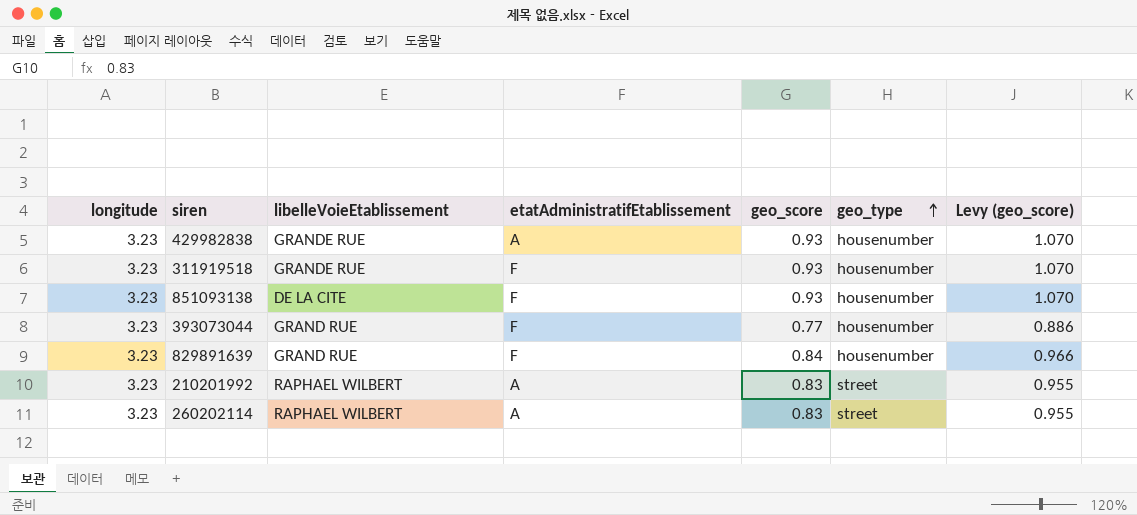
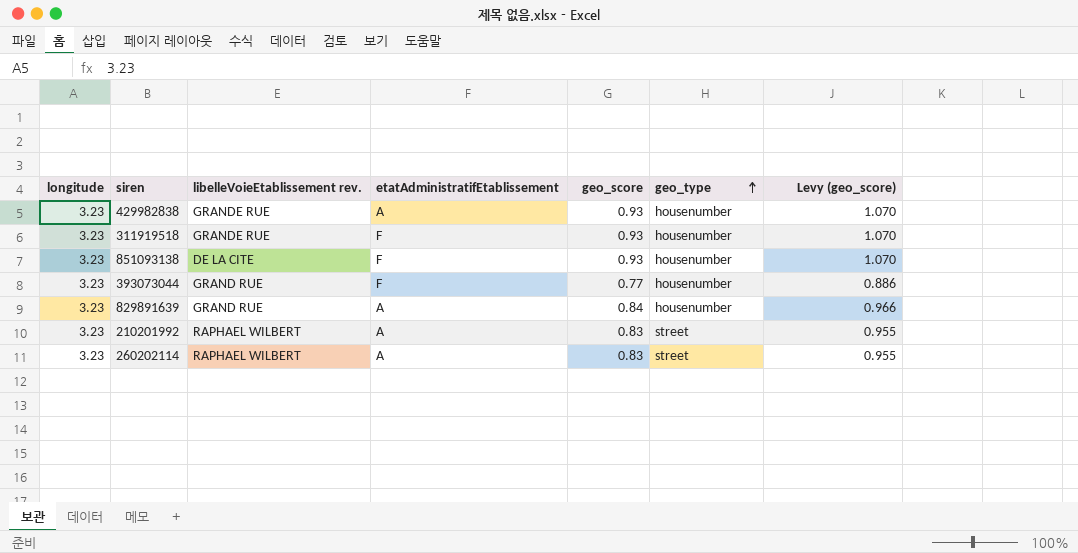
column name: libelleVoieEtablissement -> libelleVoieEtablissement rev.
829891639 | etatAdministratifEtablissement: F -> A

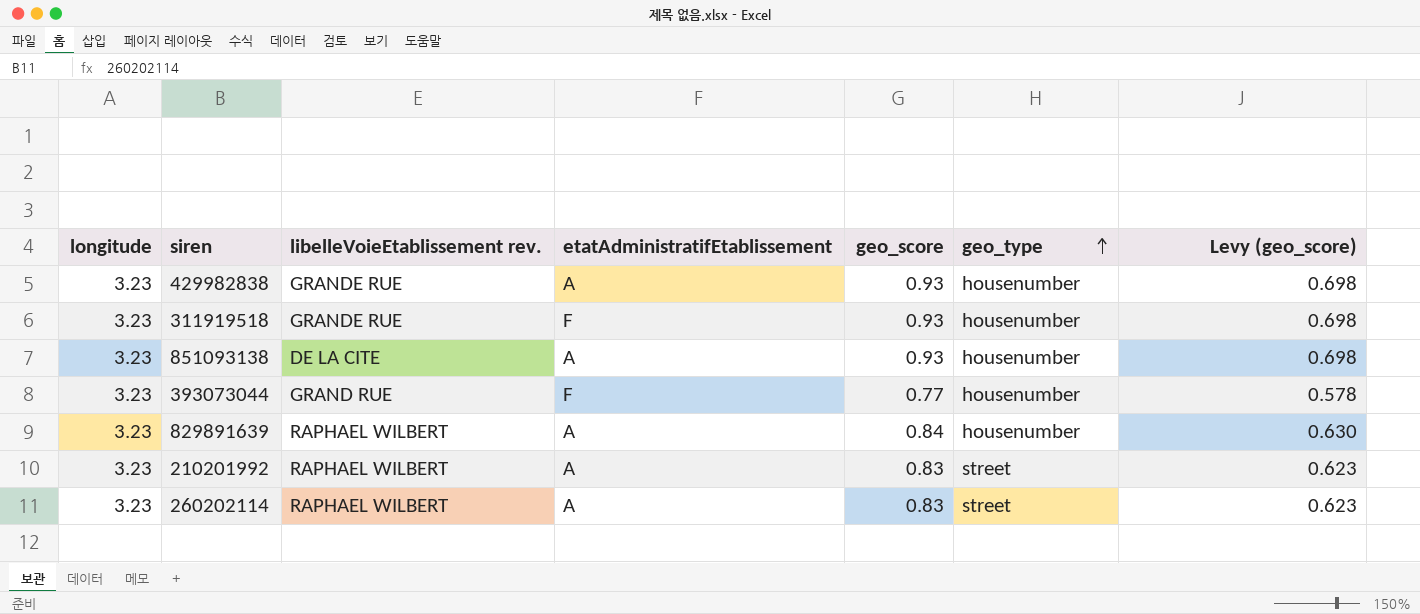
column Levy (geo_score) | formula: [geo_score] * 1.15 -> [geo_score] * 0.75
851093138 | etatAdministratifEtablissement: F -> A
829891639 | libelleVoieEtablissement rev.: GRAND RUE -> RAPHAEL WILBERT

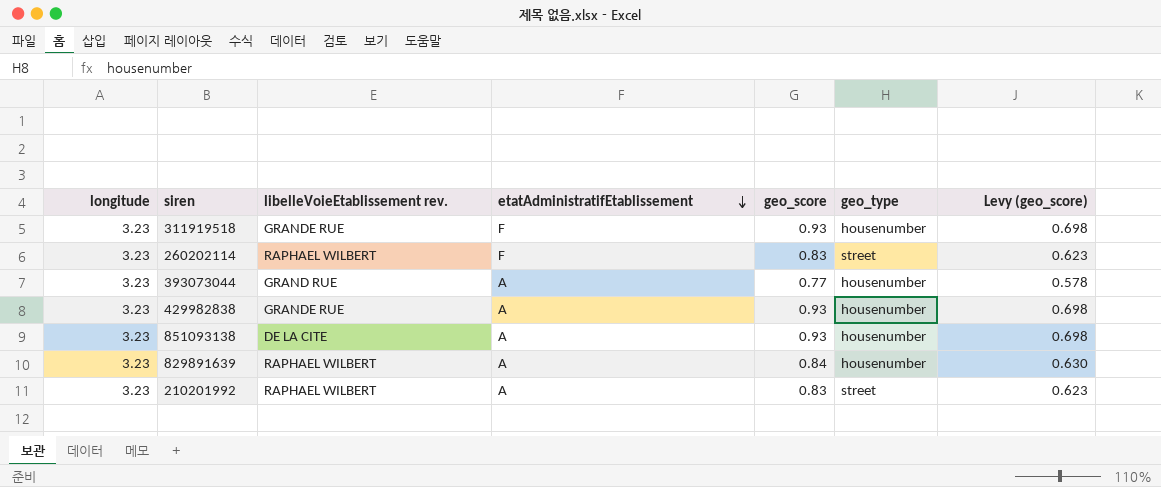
row order: geo_type ascending -> etatAdministratifEtablissement descending
260202114 | etatAdministratifEtablissement: A -> F
393073044 | etatAdministratifEtablissement: F -> A

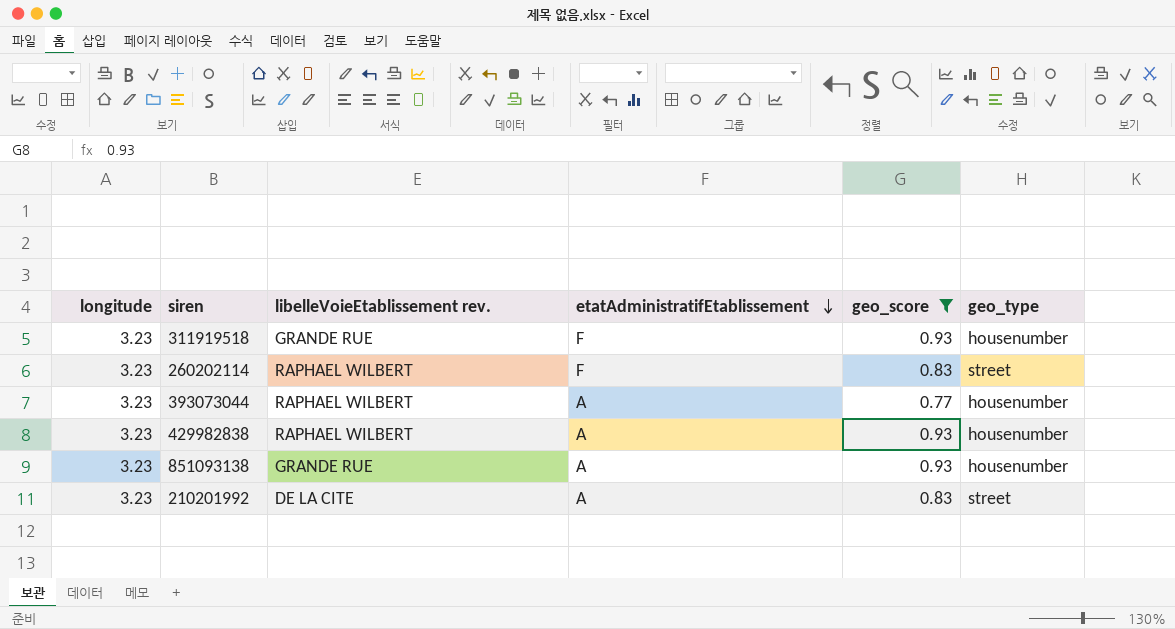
filter: none -> geo_score != 0.84
column Levy (geo_score) | formula: [geo_score] * 0.75 -> none
393073044 | libelleVoieEtablissement rev.: GRAND RUE -> RAPHAEL WILBERT
429982838 | libelleVoieEtablissement rev.: GRANDE RUE -> RAPHAEL WILBERT
851093138 | libelleVoieEtablissement rev.: DE LA CITE -> GRANDE RUE
210201992 | libelleVoieEtablissement rev.: RAPHAEL WILBERT -> DE LA CITE

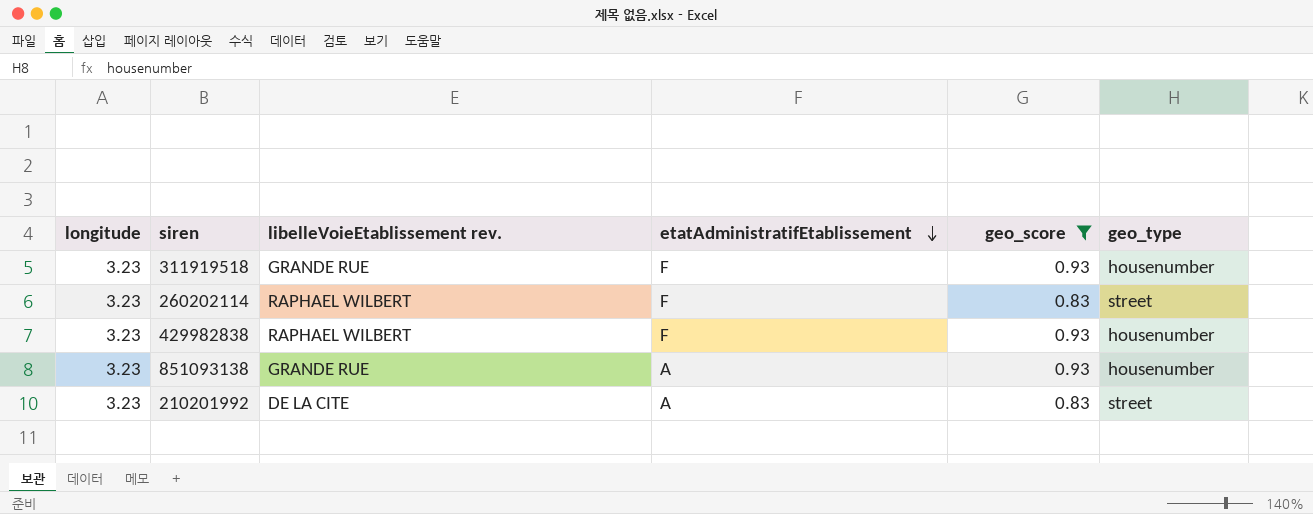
row 393073044: 3.23 | RAPHAEL WILBERT | A | 0.77 | housenumber -> none
429982838 | etatAdministratifEtablissement: A -> F

